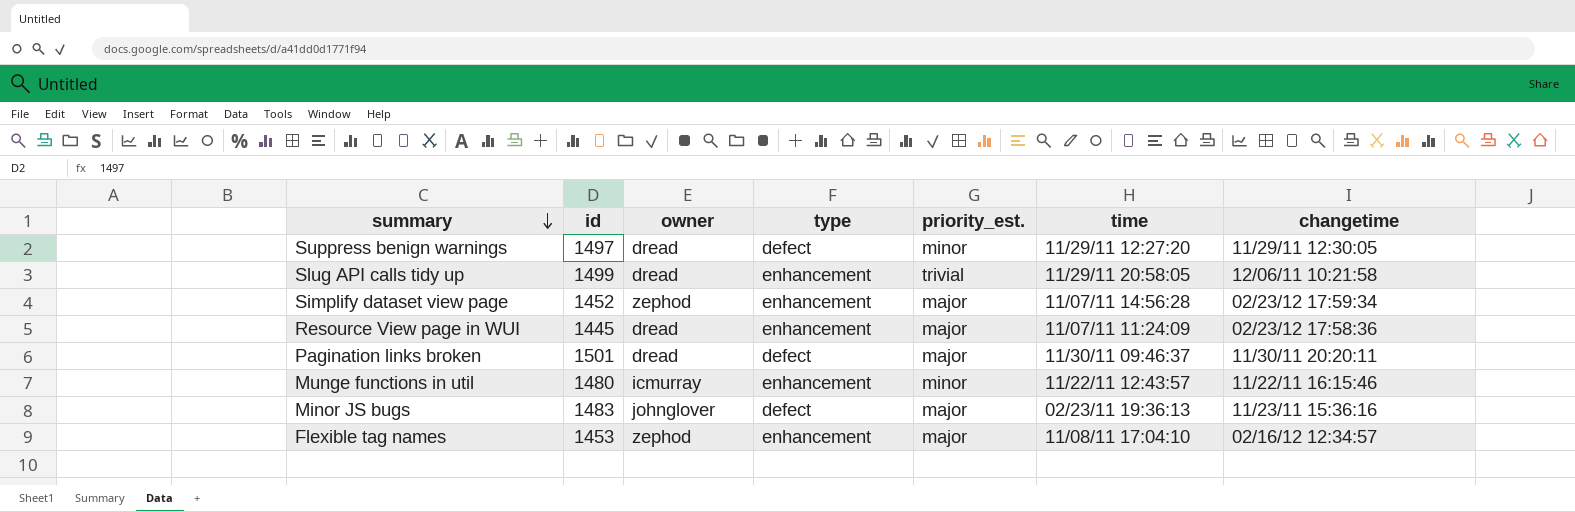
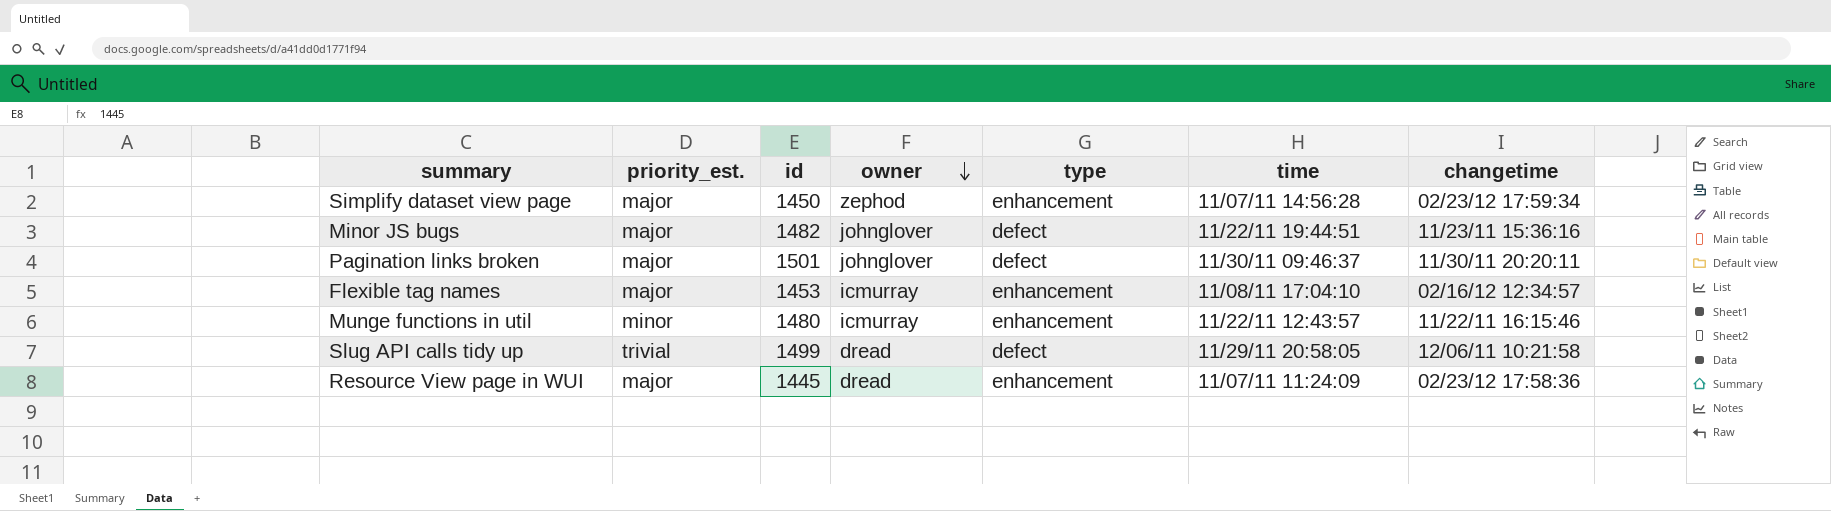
row order: summary descending -> owner descending
column priority_est. | position: 5 -> 2
row Suppress benign warnings: 1497 | dread | defect | minor | 11/29/11 12:27:20 | 11/29/11 12:30:05 -> none
Simplify dataset view page | id: 1452 -> 1450
Minor JS bugs | id: 1483 -> 1482
Minor JS bugs | time: 02/23/11 19:36:13 -> 11/22/11 19:44:51
Pagination links broken | owner: dread -> johnglover
Flexible tag names | owner: zephod -> icmurray
Slug API calls tidy up | type: enhancement -> defect

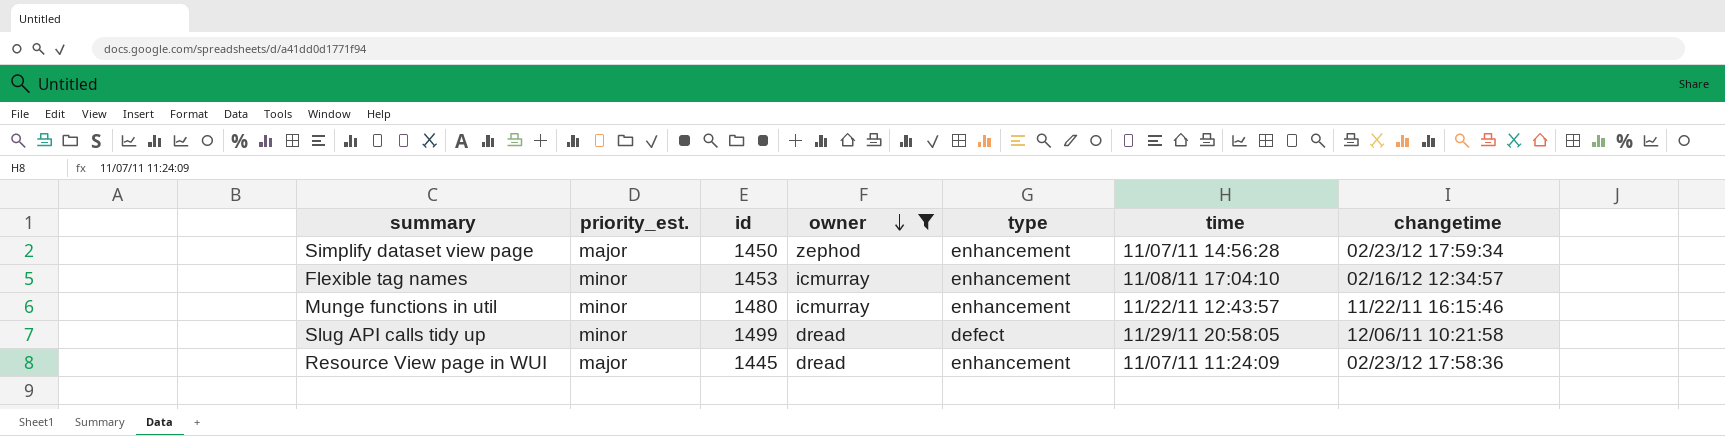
filter: none -> owner != johnglover
Flexible tag names | priority_est.: major -> minor
Slug API calls tidy up | priority_est.: trivial -> minor

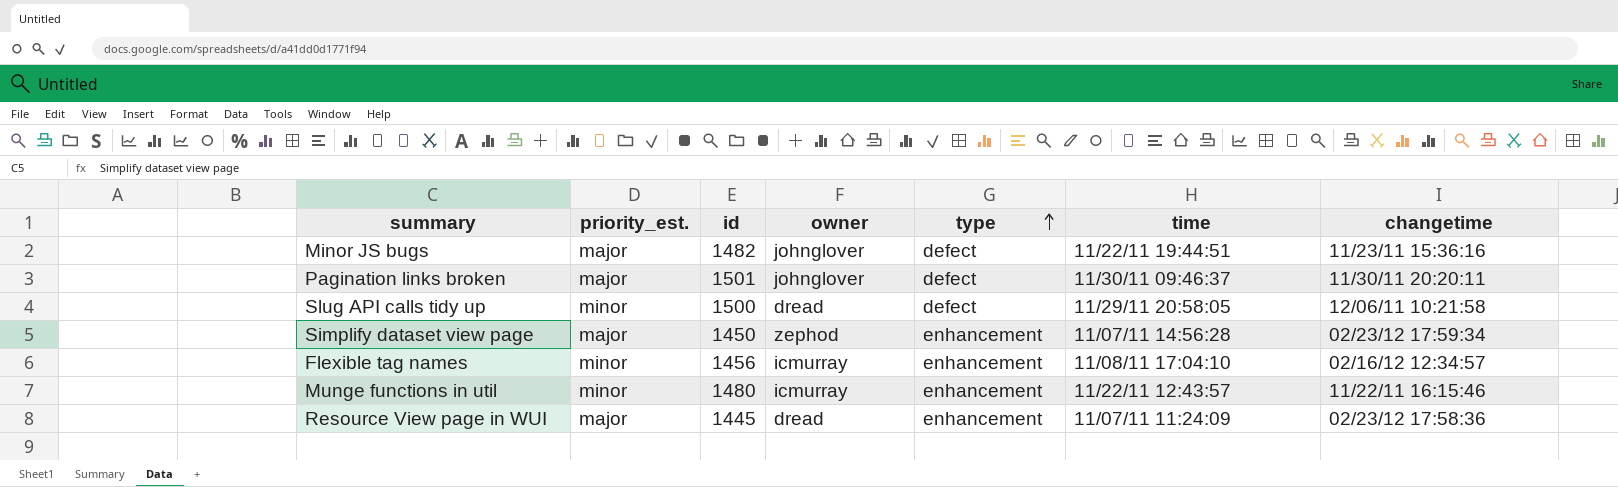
filter: owner != johnglover -> none
row order: owner descending -> type ascending
Slug API calls tidy up | id: 1499 -> 1500
Flexible tag names | id: 1453 -> 1456

